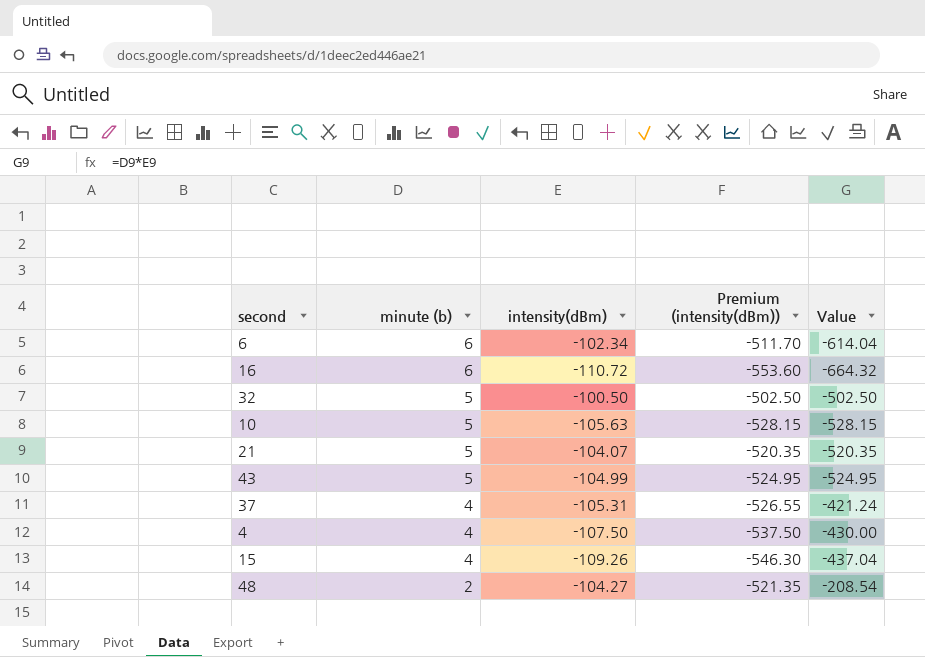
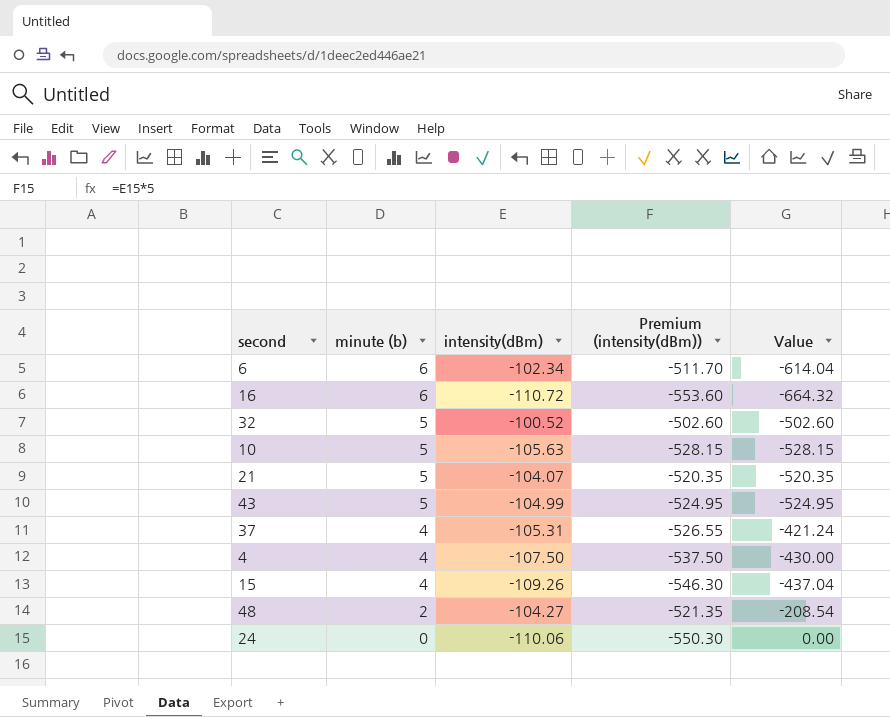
32 | intensity(dBm): -100.50 -> -100.52
32 | Premium (intensity(dBm)): -502.50 -> -502.60
32 | Value: -502.50 -> -502.60
row 24: none -> 0 | -110.06 | -550.30 | 0.00

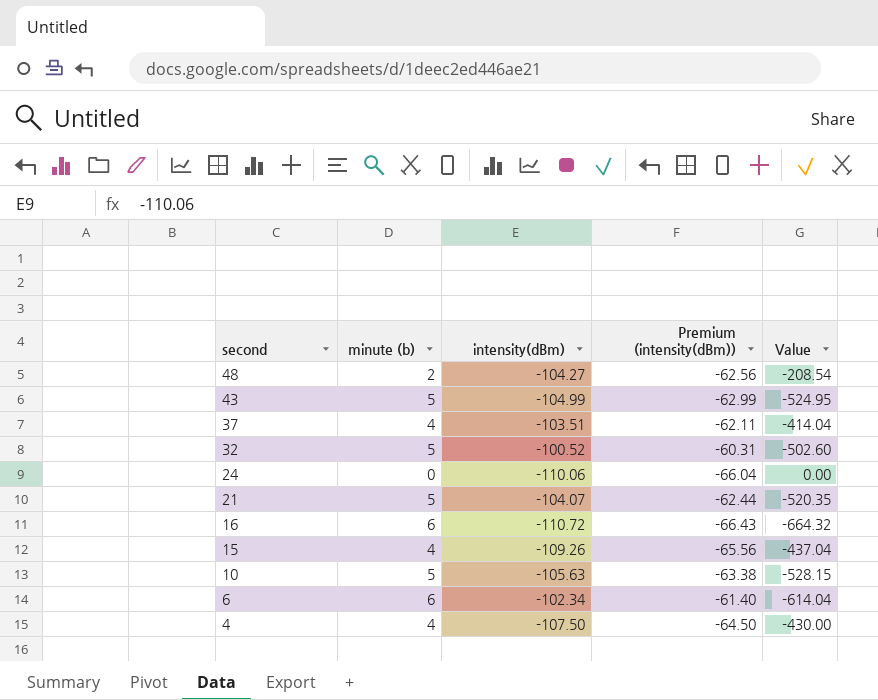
row order: minute (b) descending -> second descending
column Premium (intensity(dBm)) | formula: [intensity(dBm)] * 5 -> [intensity(dBm)] * 0.6
37 | intensity(dBm): -105.31 -> -103.51
37 | Value: -421.24 -> -414.04

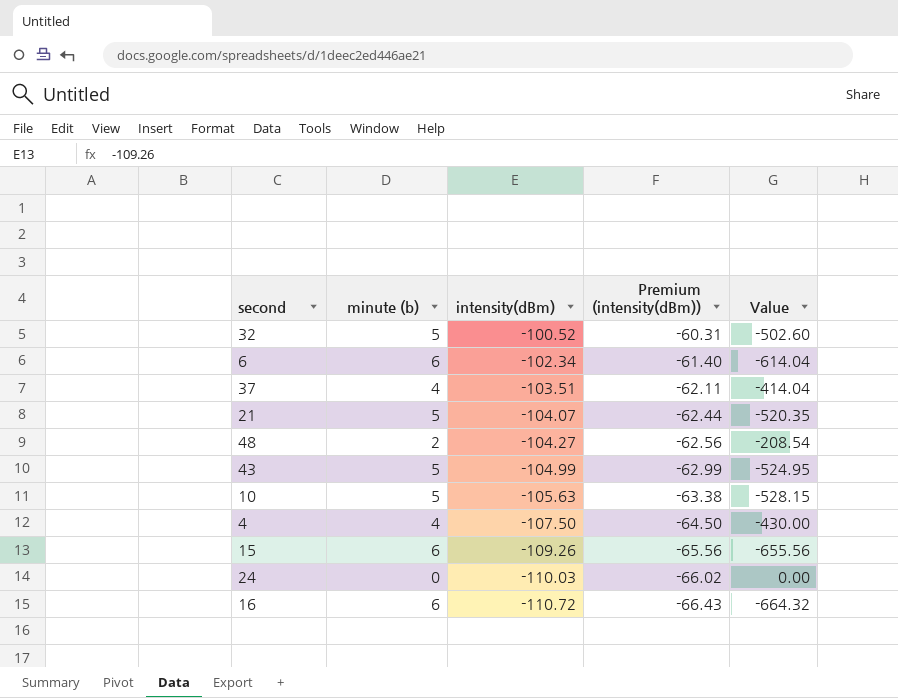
row order: second descending -> intensity(dBm) descending
15 | minute (b): 4 -> 6
15 | Value: -437.04 -> -655.56
24 | intensity(dBm): -110.06 -> -110.03
24 | Premium (intensity(dBm)): -66.04 -> -66.02

